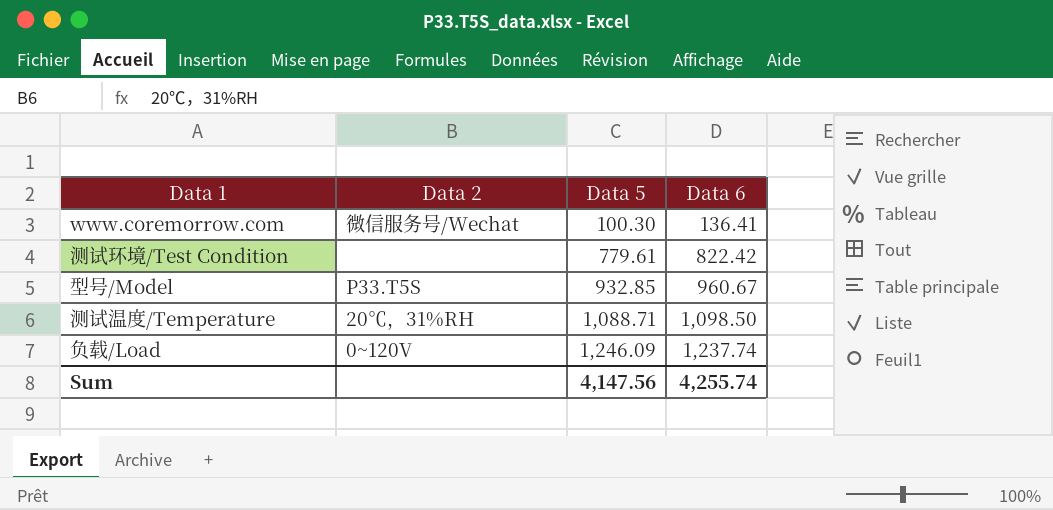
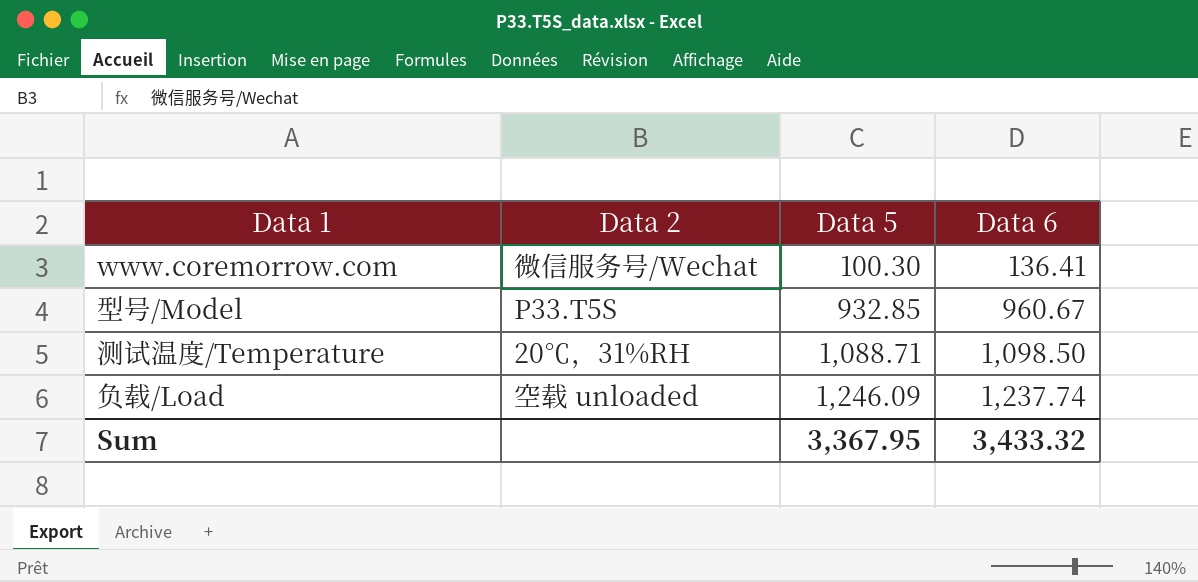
row 测试环境/Test Condition: none | 779.61 | 822.42 -> none
负载/Load | Data 2: 0~120V -> 空载 unloaded
Sum | Data 5: 4,147.56 -> 3,367.95
Sum | Data 6: 4,255.74 -> 3,433.32

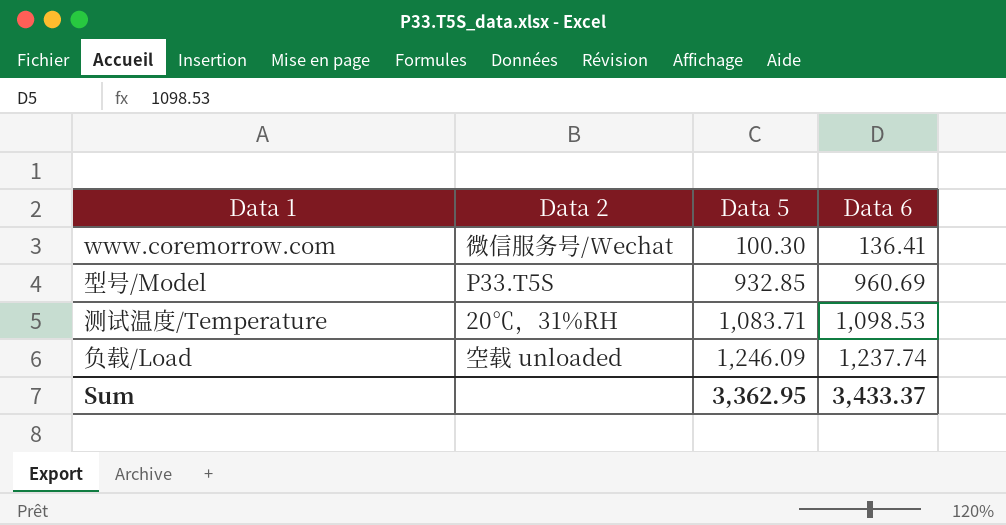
型号/Model | Data 6: 960.67 -> 960.69
测试温度/Temperature | Data 5: 1,088.71 -> 1,083.71
测试温度/Temperature | Data 6: 1,098.50 -> 1,098.53
Sum | Data 5: 3,367.95 -> 3,362.95
Sum | Data 6: 3,433.32 -> 3,433.37

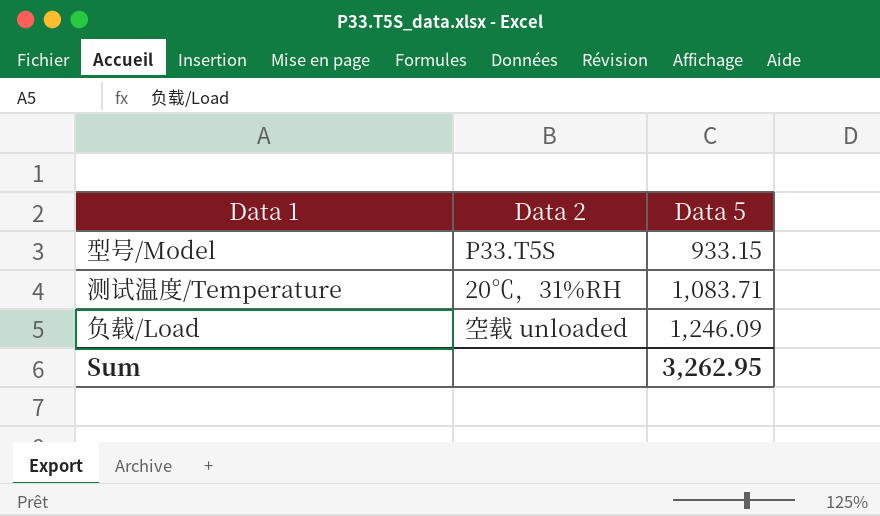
column Data 6 | position: 4 -> none
row www.coremorrow.com: 微信服务号/Wechat | 100.30 | 136.41 -> none
型号/Model | Data 5: 932.85 -> 933.15
Sum | Data 5: 3,362.95 -> 3,262.95

